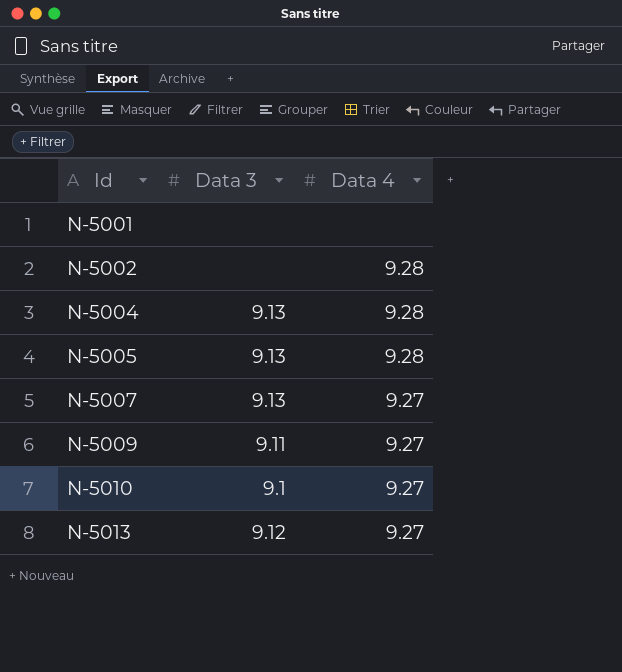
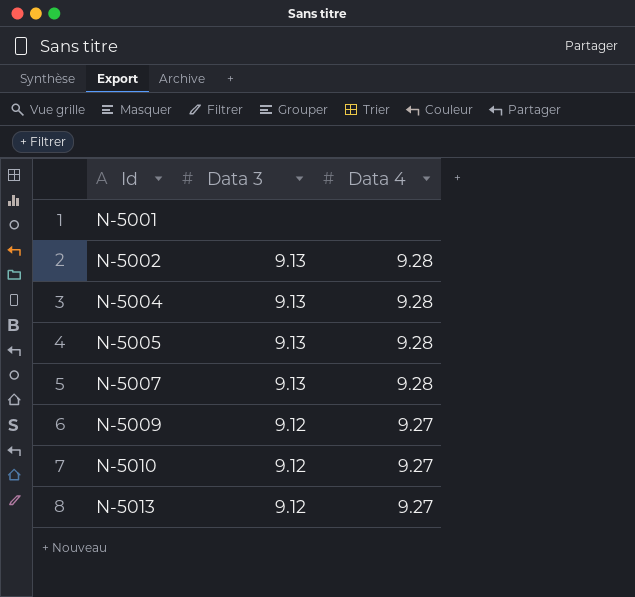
N-5002 | Data 3: none -> 9.13
N-5007 | Data 4: 9.27 -> 9.28
N-5009 | Data 3: 9.11 -> 9.12
N-5010 | Data 3: 9.1 -> 9.12

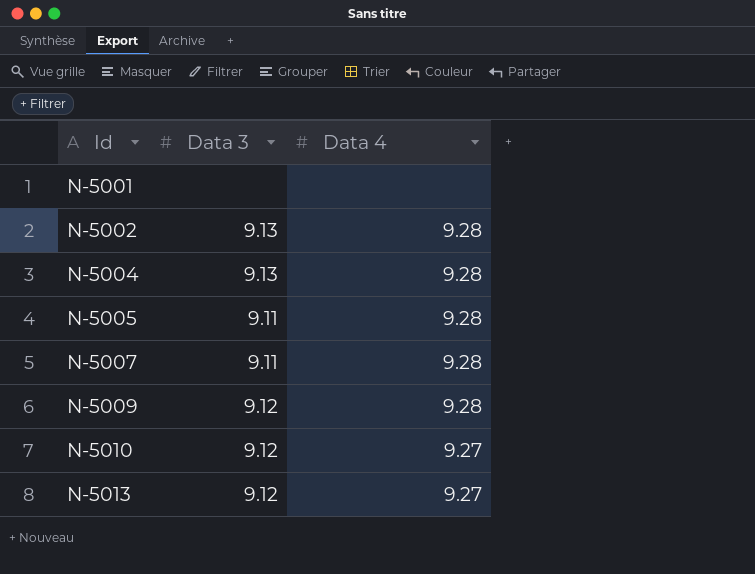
N-5005 | Data 3: 9.13 -> 9.11
N-5007 | Data 3: 9.13 -> 9.11
N-5009 | Data 4: 9.27 -> 9.28

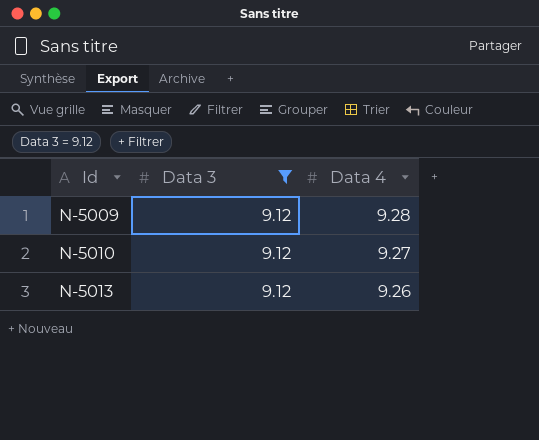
filter: none -> Data 3 = 9.12
N-5013 | Data 4: 9.27 -> 9.26

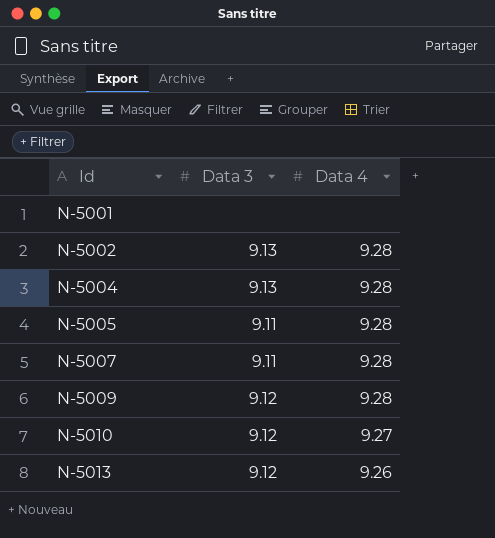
filter: Data 3 = 9.12 -> none

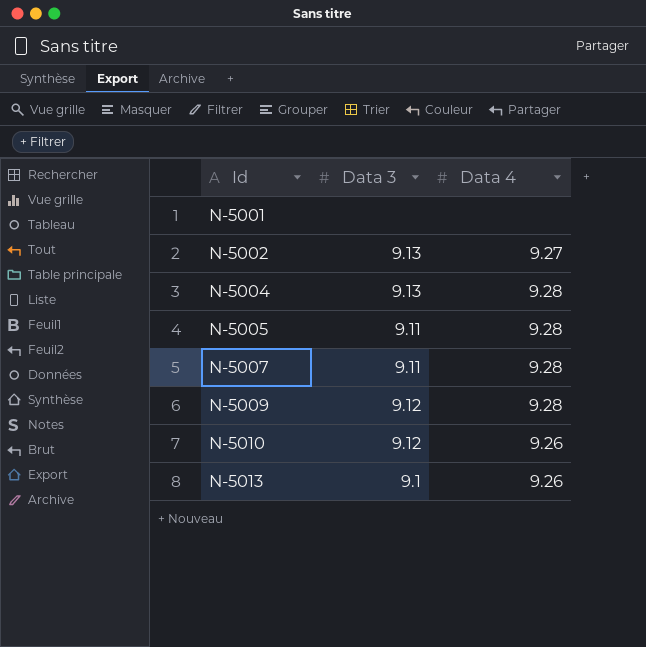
N-5002 | Data 4: 9.28 -> 9.27
N-5010 | Data 4: 9.27 -> 9.26
N-5013 | Data 3: 9.12 -> 9.1

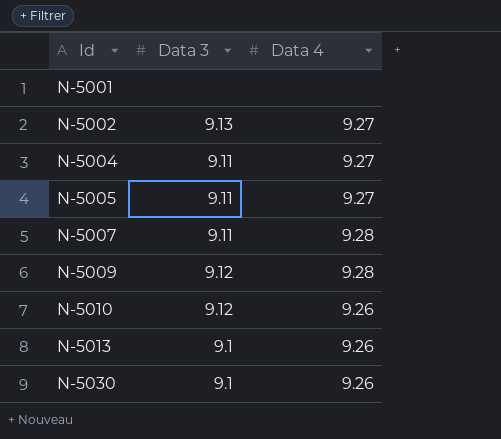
N-5004 | Data 3: 9.13 -> 9.11
N-5004 | Data 4: 9.28 -> 9.27
N-5005 | Data 4: 9.28 -> 9.27
row N-5030: none -> 9.1 | 9.26

